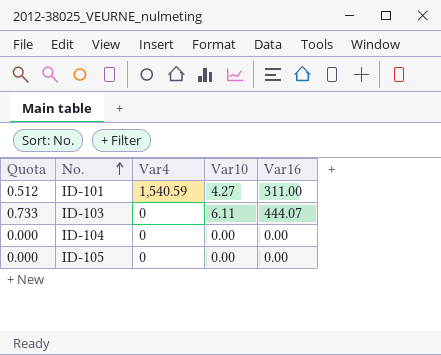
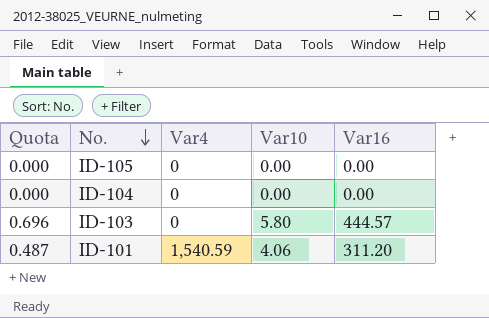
row order: No. ascending -> No. descending
ID-103 | Quota: 0.733 -> 0.696
ID-103 | Var10: 6.11 -> 5.80
ID-103 | Var16: 444.07 -> 444.57
ID-101 | Quota: 0.512 -> 0.487
ID-101 | Var10: 4.27 -> 4.06
ID-101 | Var16: 311.00 -> 311.20

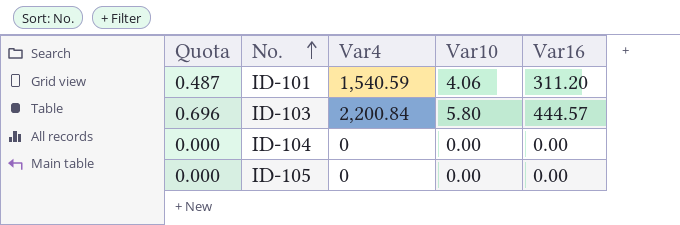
row order: No. descending -> No. ascending
ID-103 | Var4: 0 -> 2,200.84

